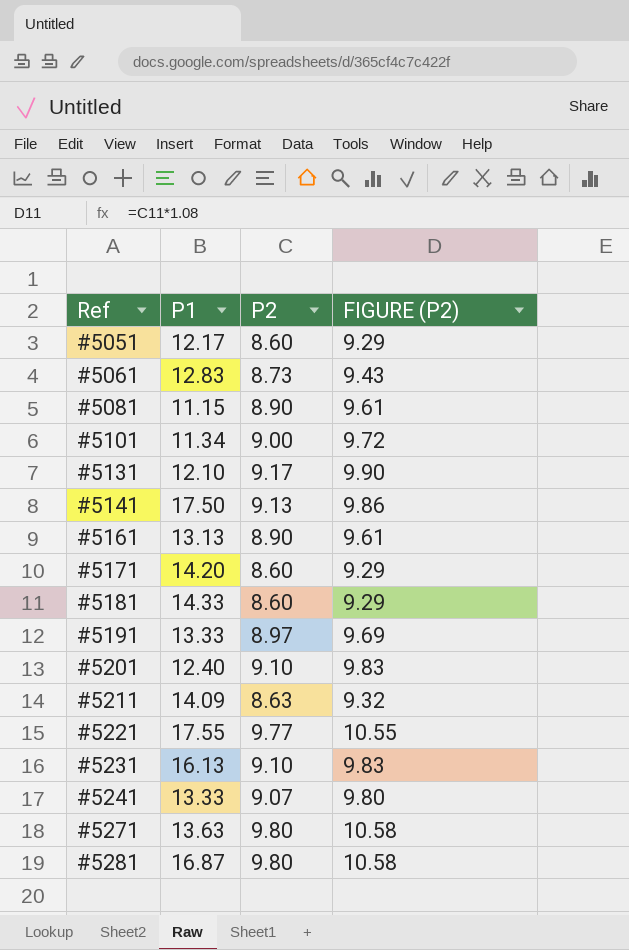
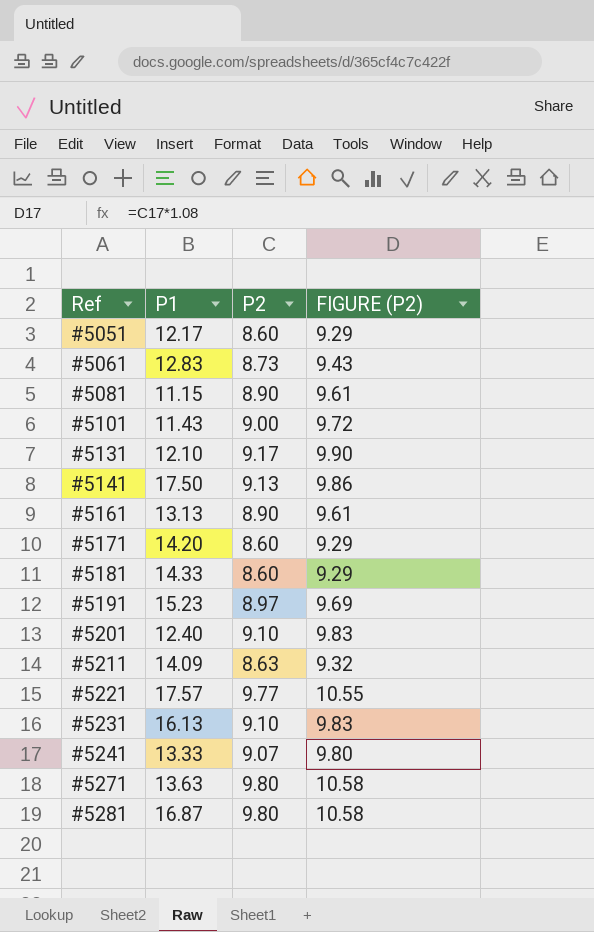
#5101 | P1: 11.34 -> 11.43
#5191 | P1: 13.33 -> 15.23
#5221 | P1: 17.55 -> 17.57

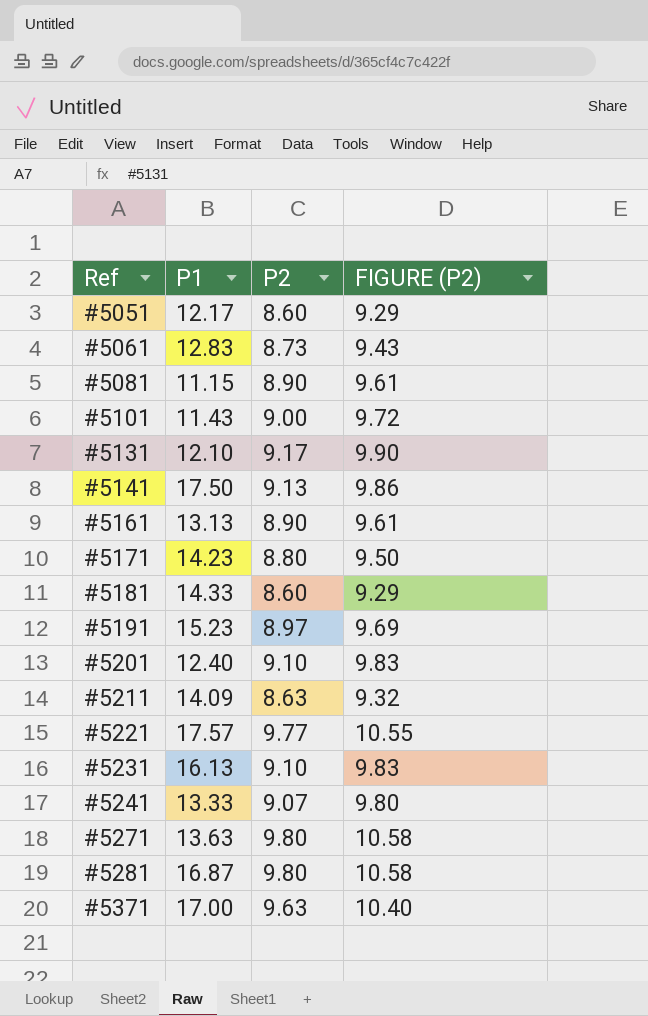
#5171 | P1: 14.20 -> 14.23
#5171 | P2: 8.60 -> 8.80
#5171 | FIGURE (P2): 9.29 -> 9.50
row #5371: none -> 17.00 | 9.63 | 10.40

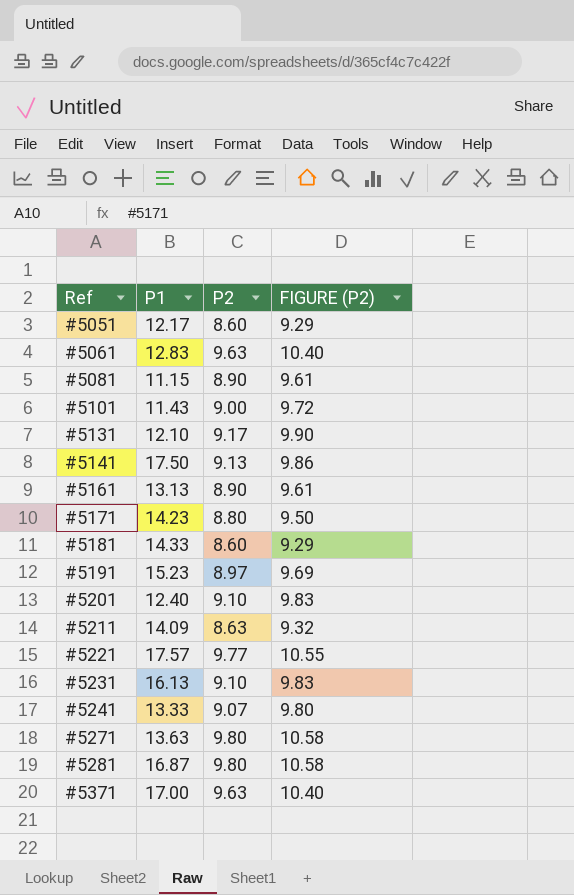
#5061 | P2: 8.73 -> 9.63
#5061 | FIGURE (P2): 9.43 -> 10.40

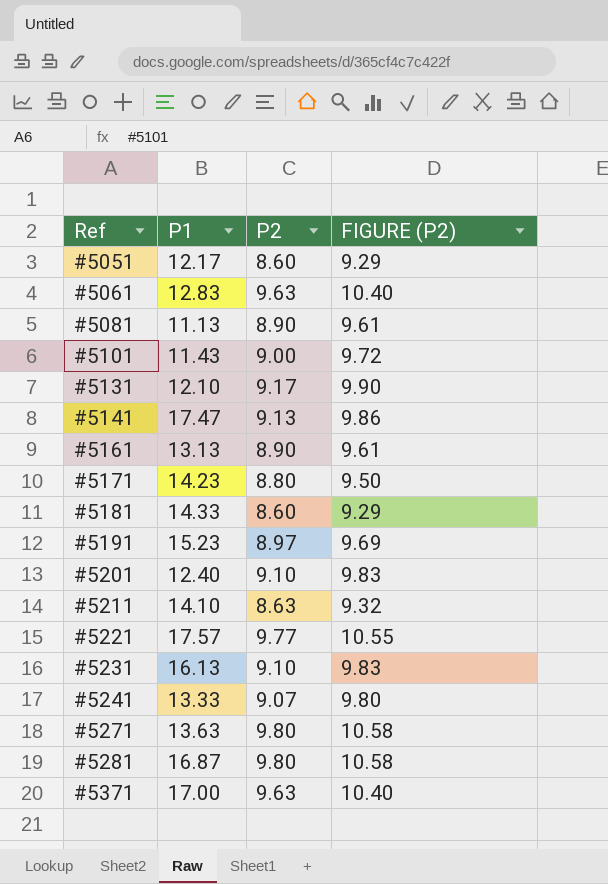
#5081 | P1: 11.15 -> 11.13
#5141 | P1: 17.50 -> 17.47
#5211 | P1: 14.09 -> 14.10

